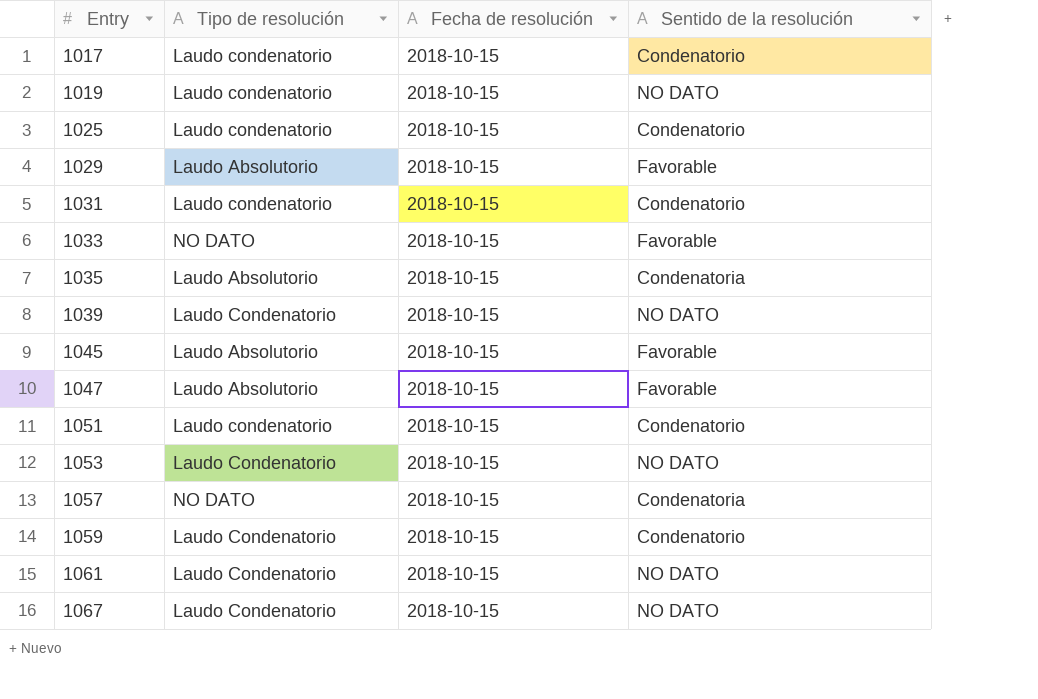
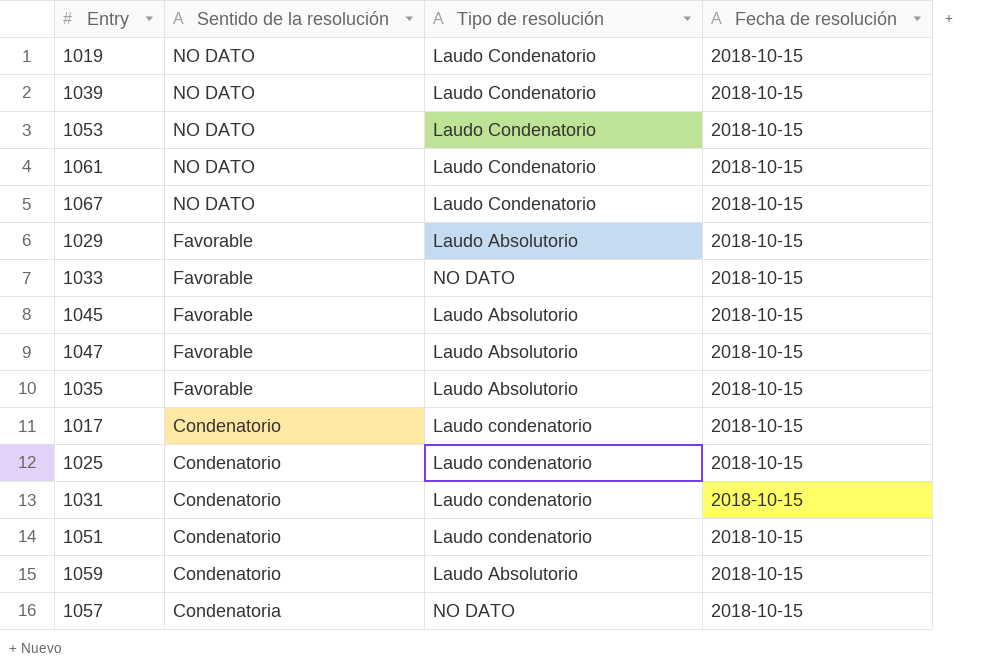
row order: Entry ascending -> Sentido de la resolución descending
column Sentido de la resolución | position: 4 -> 2
1019 | Tipo de resolución: Laudo condenatorio -> Laudo Condenatorio
1035 | Sentido de la resolución: Condenatoria -> Favorable
1059 | Tipo de resolución: Laudo Condenatorio -> Laudo Absolutorio

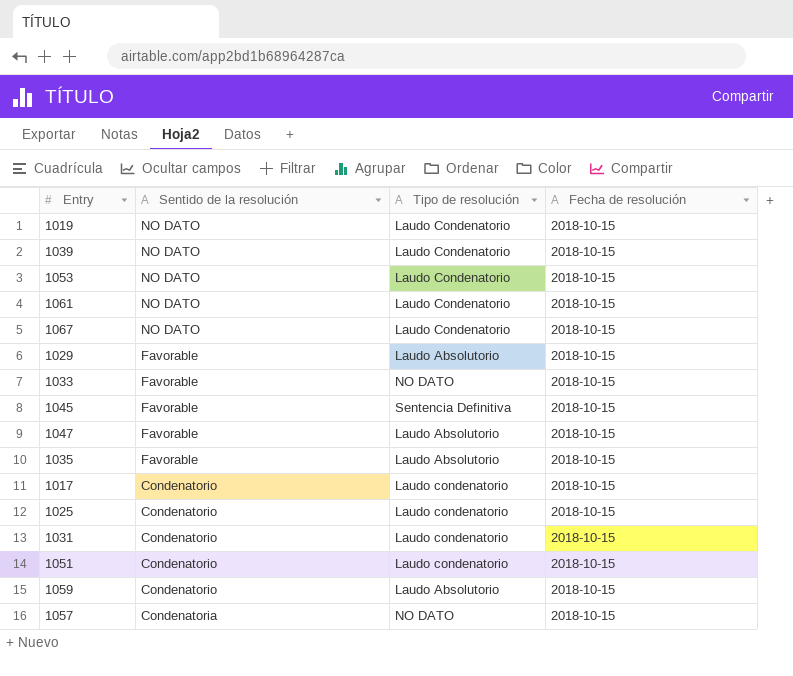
1045 | Tipo de resolución: Laudo Absolutorio -> Sentencia Definitiva

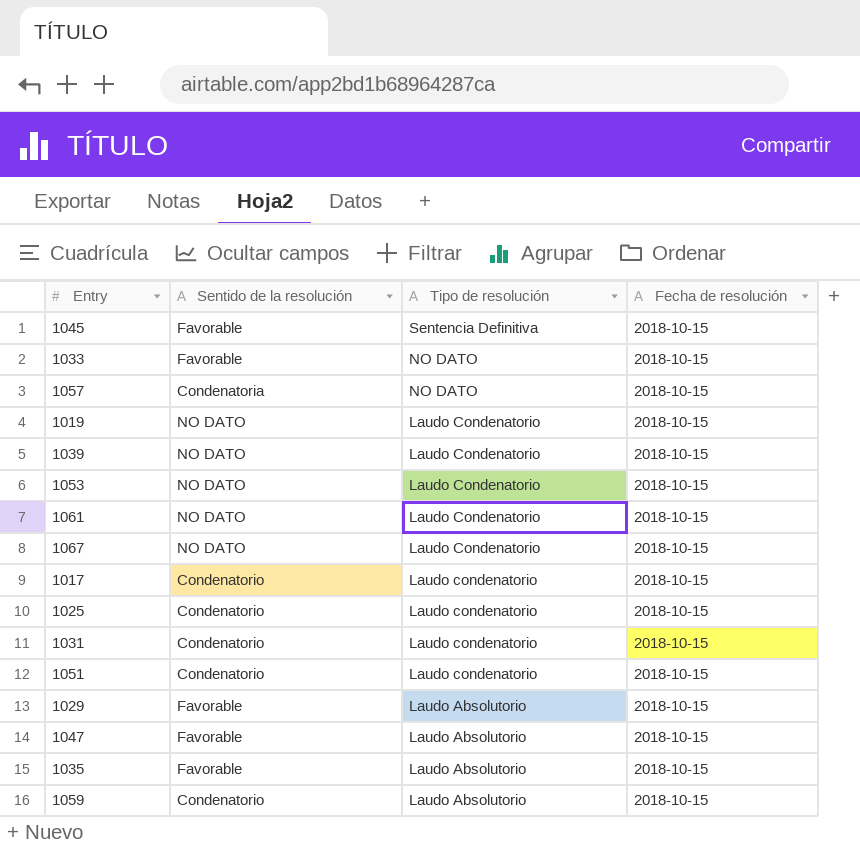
row order: Sentido de la resolución descending -> Tipo de resolución descending

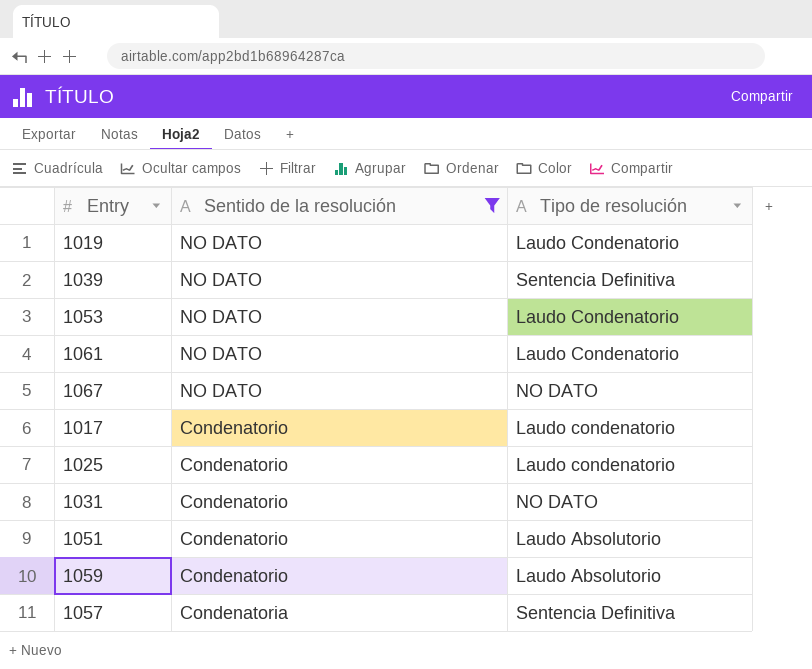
filter: none -> Sentido de la resolución != Favorable
row order: Tipo de resolución descending -> Sentido de la resolución descending
column Fecha de resolución | position: 4 -> none
1039 | Tipo de resolución: Laudo Condenatorio -> Sentencia Definitiva
1067 | Tipo de resolución: Laudo Condenatorio -> NO DATO
1031 | Tipo de resolución: Laudo condenatorio -> NO DATO
1051 | Tipo de resolución: Laudo condenatorio -> Laudo Absolutorio
1057 | Tipo de resolución: NO DATO -> Sentencia Definitiva

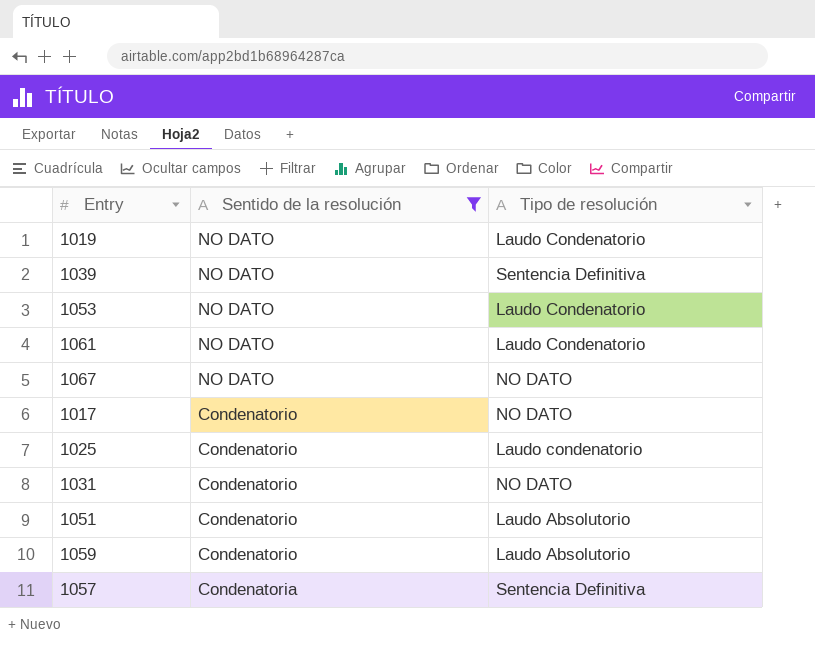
1017 | Tipo de resolución: Laudo condenatorio -> NO DATO

